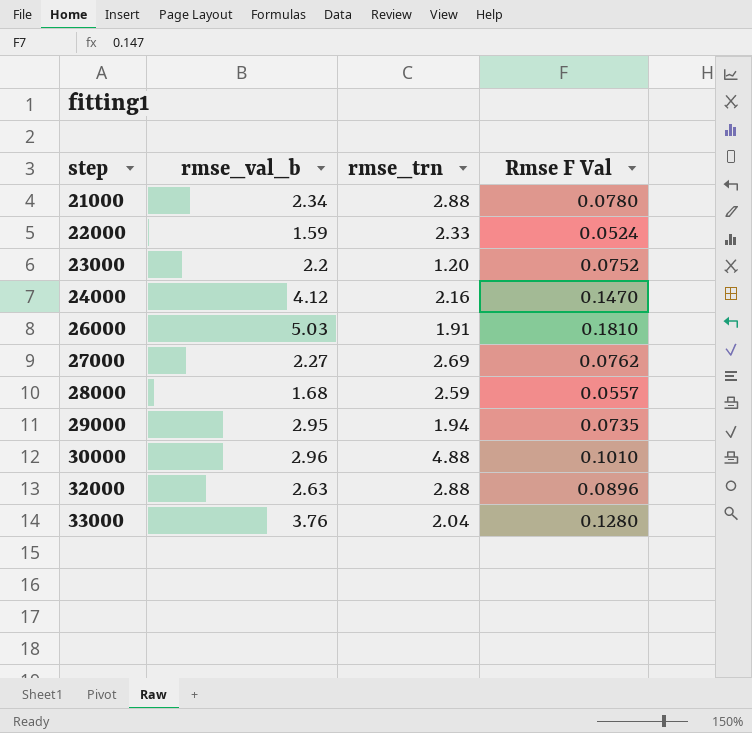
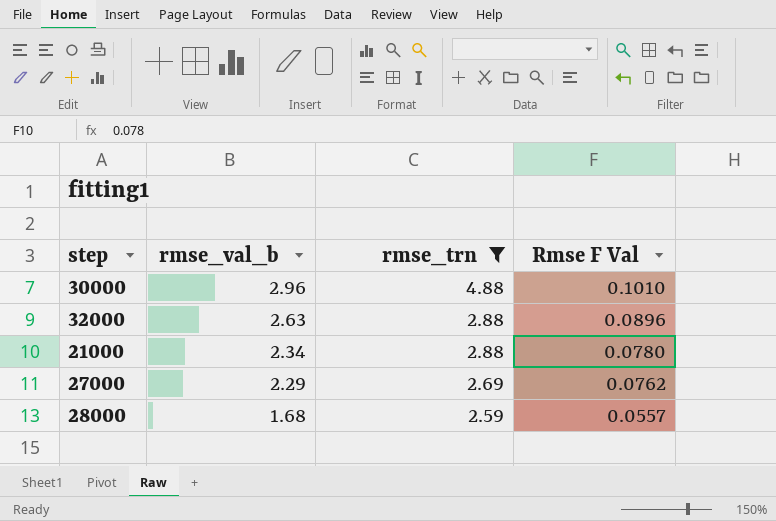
filter: none -> rmse_trn >= 2.59
row order: step ascending -> rmse_val_b descending
27000 | rmse_val_b: 2.27 -> 2.29

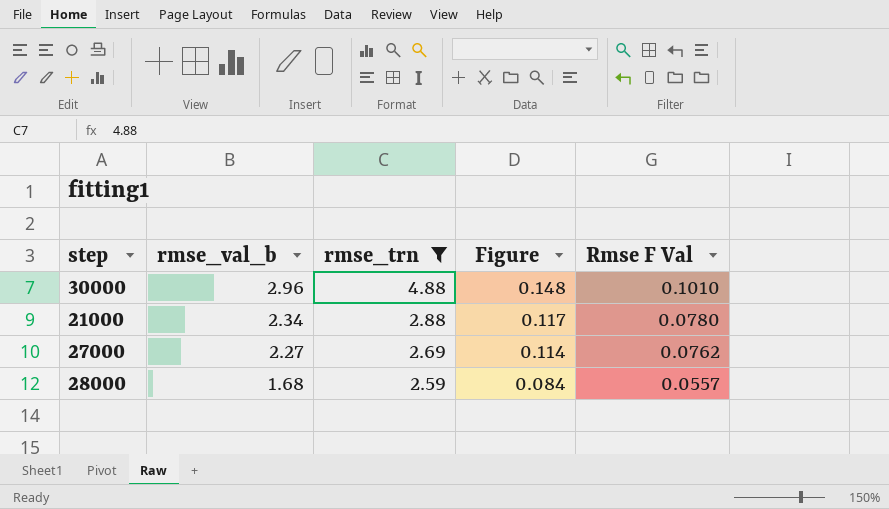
column Figure | formula: none -> [rmse_val_b] * 0.05
row 32000: 2.63 | 2.88 | 0.0896 -> none
27000 | rmse_val_b: 2.29 -> 2.27

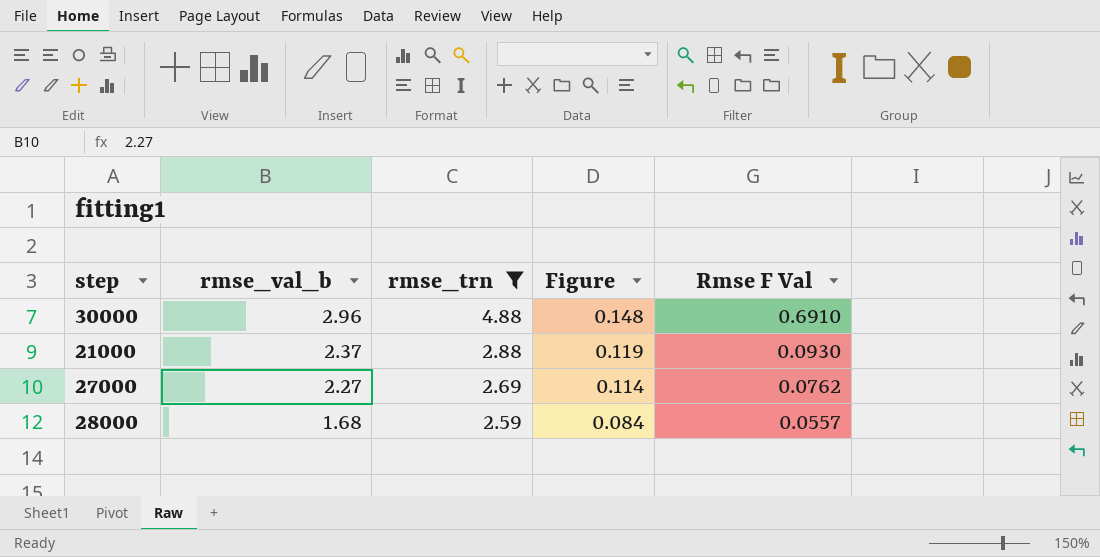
30000 | Rmse F Val: 0.1010 -> 0.6910
21000 | rmse_val_b: 2.34 -> 2.37
21000 | Figure: 0.117 -> 0.119
21000 | Rmse F Val: 0.0780 -> 0.0930

